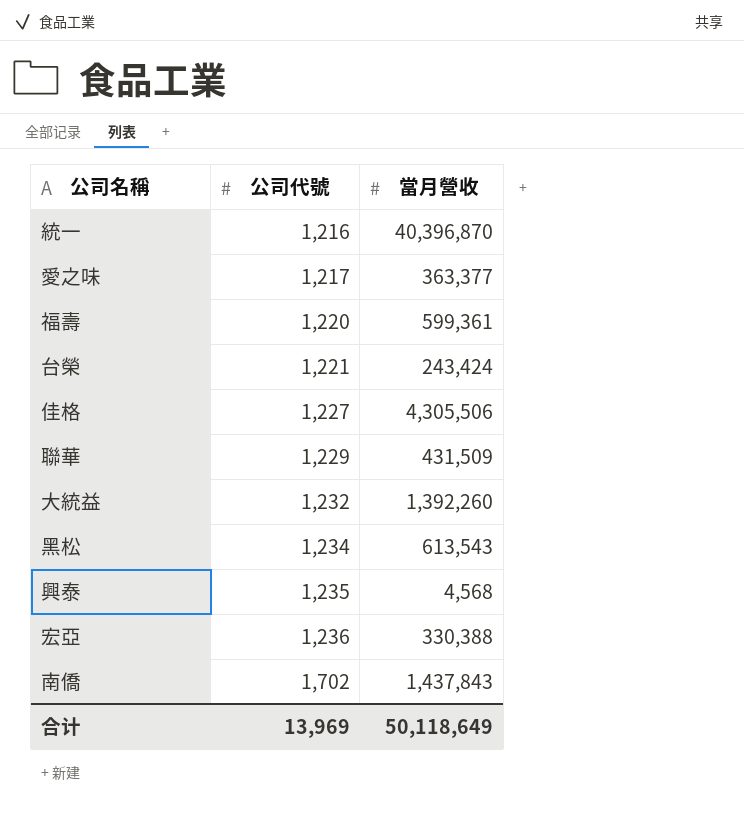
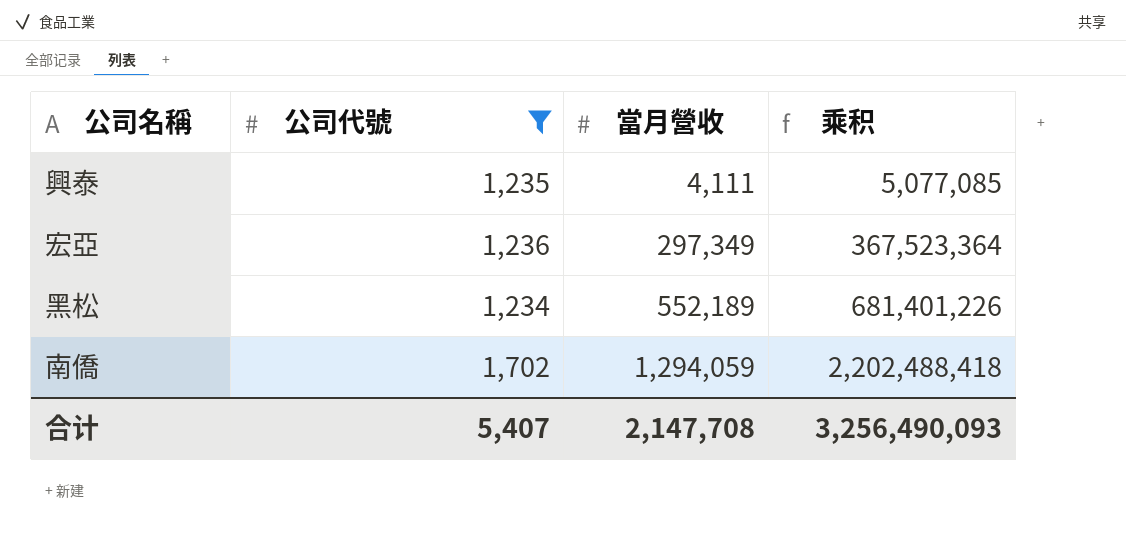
filter: none -> 公司代號 >= 1,234
row order: 公司代號 ascending -> 當月營收 ascending
column 乘积 | formula: none -> [公司代號] * [當月營收]
興泰 | 當月營收: 4,568 -> 4,111
宏亞 | 當月營收: 330,388 -> 297,349
黑松 | 當月營收: 613,543 -> 552,189
南僑 | 當月營收: 1,437,843 -> 1,294,059
合计 | 公司代號: 13,969 -> 5,407
合计 | 當月營收: 50,118,649 -> 2,147,708

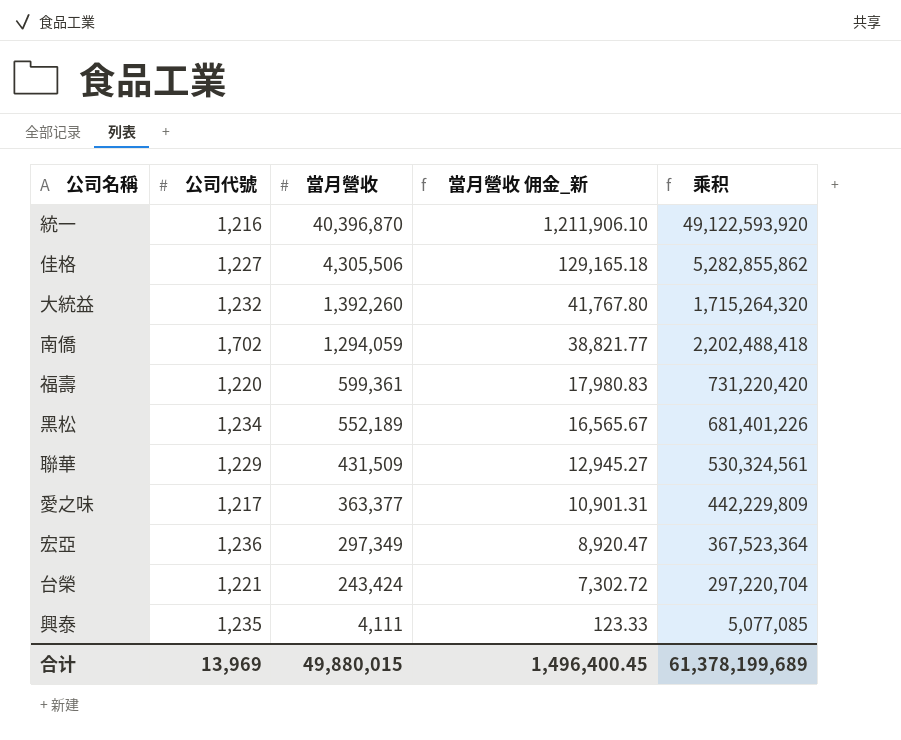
filter: 公司代號 >= 1,234 -> none
row order: 當月營收 ascending -> 當月營收 descending
column 當月營收 佣金_新 | formula: none -> [當月營收] * 0.03
合计 | 公司代號: 5,407 -> 13,969
合计 | 當月營收: 2,147,708 -> 49,880,015
合计 | 乘积: 3,256,490,093 -> 61,378,199,689

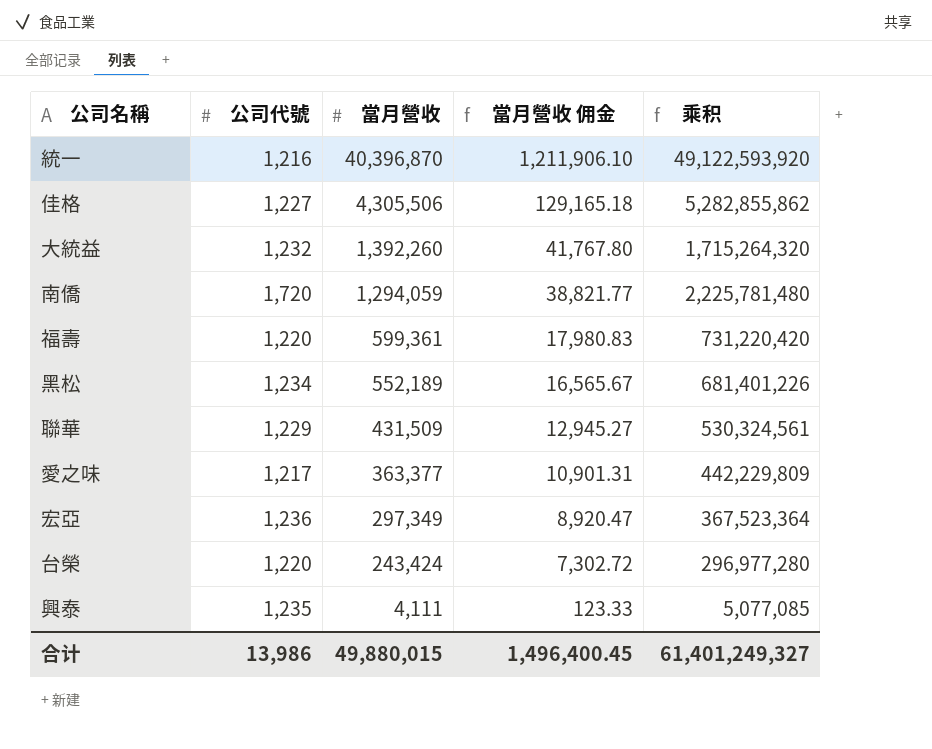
column name: 當月營收 佣金_新 -> 當月營收 佣金
南僑 | 公司代號: 1,702 -> 1,720
南僑 | 乘积: 2,202,488,418 -> 2,225,781,480
台榮 | 公司代號: 1,221 -> 1,220
台榮 | 乘积: 297,220,704 -> 296,977,280
合计 | 公司代號: 13,969 -> 13,986
合计 | 乘积: 61,378,199,689 -> 61,401,249,327

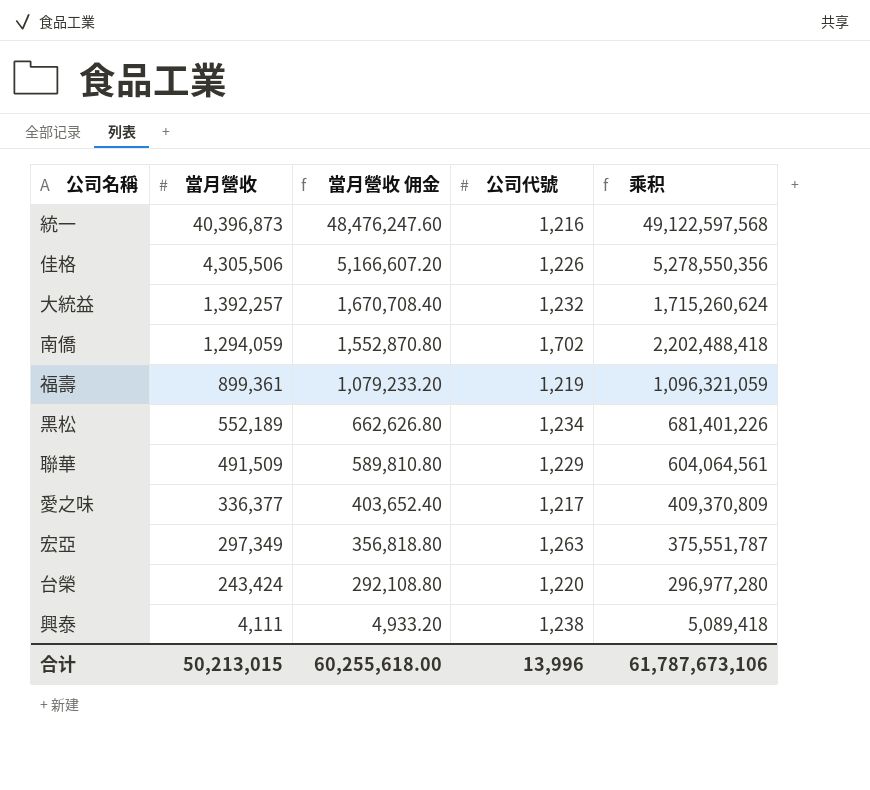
column 當月營收 佣金 | formula: [當月營收] * 0.03 -> [當月營收] * 1.2
column 公司代號 | position: 2 -> 4
統一 | 當月營收: 40,396,870 -> 40,396,873
統一 | 乘积: 49,122,593,920 -> 49,122,597,568
佳格 | 公司代號: 1,227 -> 1,226
佳格 | 乘积: 5,282,855,862 -> 5,278,550,356
大統益 | 當月營收: 1,392,260 -> 1,392,257
大統益 | 乘积: 1,715,264,320 -> 1,715,260,624
南僑 | 公司代號: 1,720 -> 1,702
南僑 | 乘积: 2,225,781,480 -> 2,202,488,418
福壽 | 當月營收: 599,361 -> 899,361
福壽 | 公司代號: 1,220 -> 1,219
福壽 | 乘积: 731,220,420 -> 1,096,321,059
聯華 | 當月營收: 431,509 -> 491,509
聯華 | 乘积: 530,324,561 -> 604,064,561
愛之味 | 當月營收: 363,377 -> 336,377
愛之味 | 乘积: 442,229,809 -> 409,370,809
宏亞 | 公司代號: 1,236 -> 1,263
宏亞 | 乘积: 367,523,364 -> 375,551,787
興泰 | 公司代號: 1,235 -> 1,238
興泰 | 乘积: 5,077,085 -> 5,089,418
合计 | 當月營收: 49,880,015 -> 50,213,015
合计 | 當月營收 佣金: 1,496,400.45 -> 60,255,618.00
合计 | 公司代號: 13,986 -> 13,996
合计 | 乘积: 61,401,249,327 -> 61,787,673,106

